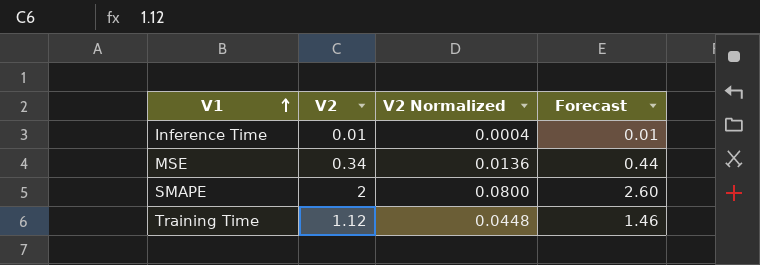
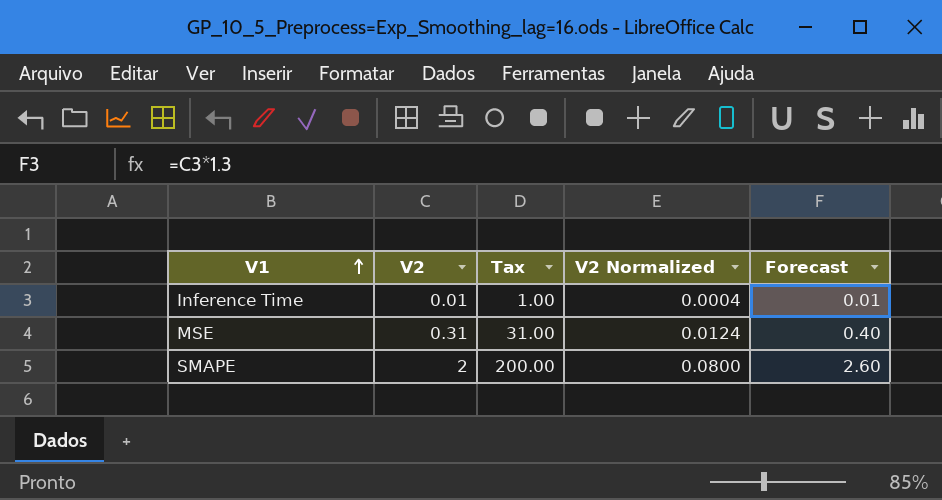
column Tax | formula: none -> [V2] * 100
row Training Time: 1.12 | 0.0448 | 1.46 -> none
MSE | V2: 0.34 -> 0.31
MSE | V2 Normalized: 0.0136 -> 0.0124
MSE | Forecast: 0.44 -> 0.40

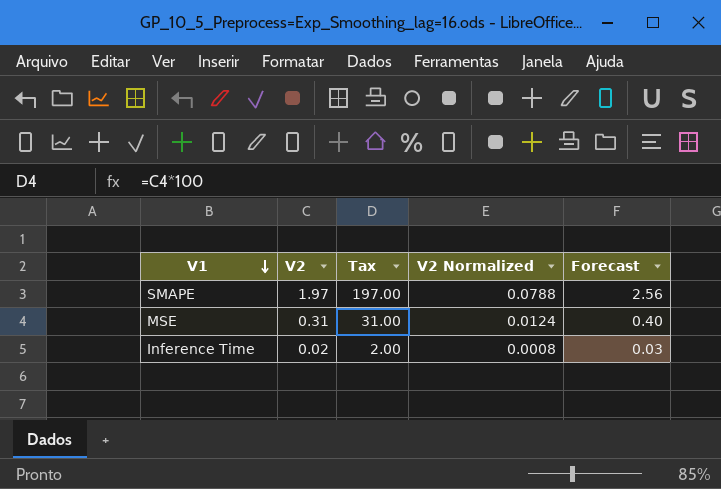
row order: V1 ascending -> V1 descending
SMAPE | V2: 2 -> 1.97
SMAPE | Tax: 200.00 -> 197.00
SMAPE | V2 Normalized: 0.0800 -> 0.0788
SMAPE | Forecast: 2.60 -> 2.56
Inference Time | V2: 0.01 -> 0.02
Inference Time | Tax: 1.00 -> 2.00
Inference Time | V2 Normalized: 0.0004 -> 0.0008
Inference Time | Forecast: 0.01 -> 0.03

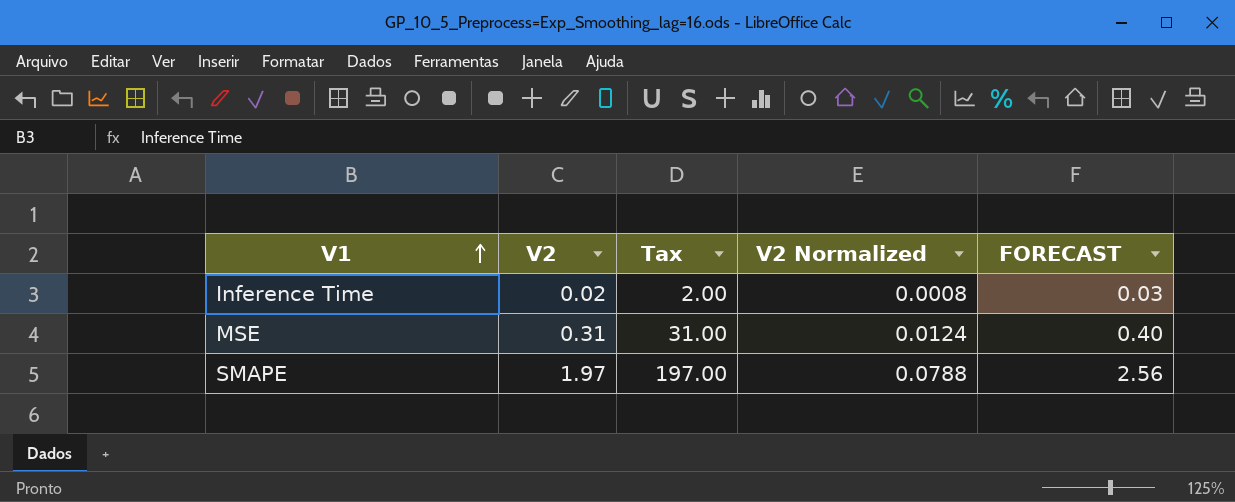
row order: V1 descending -> V1 ascending
column name: Forecast -> FORECAST

